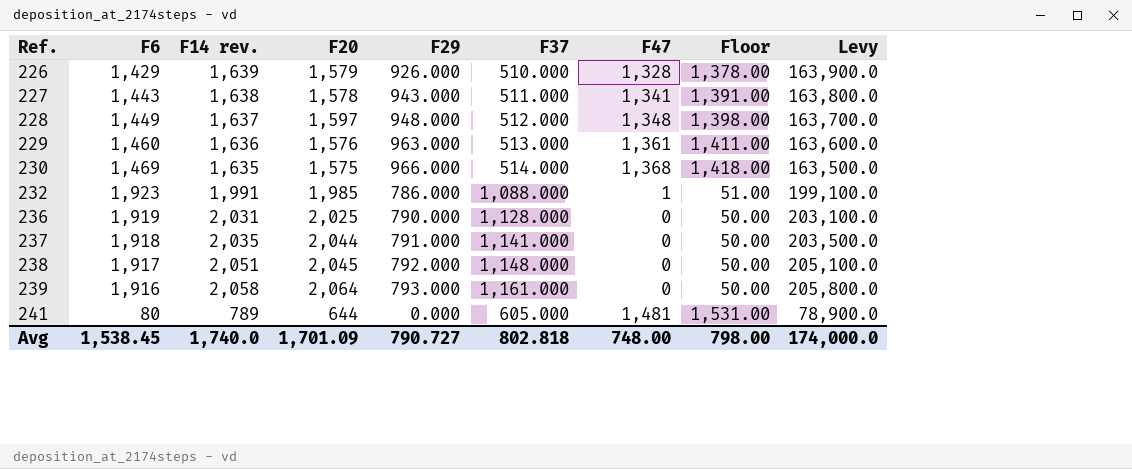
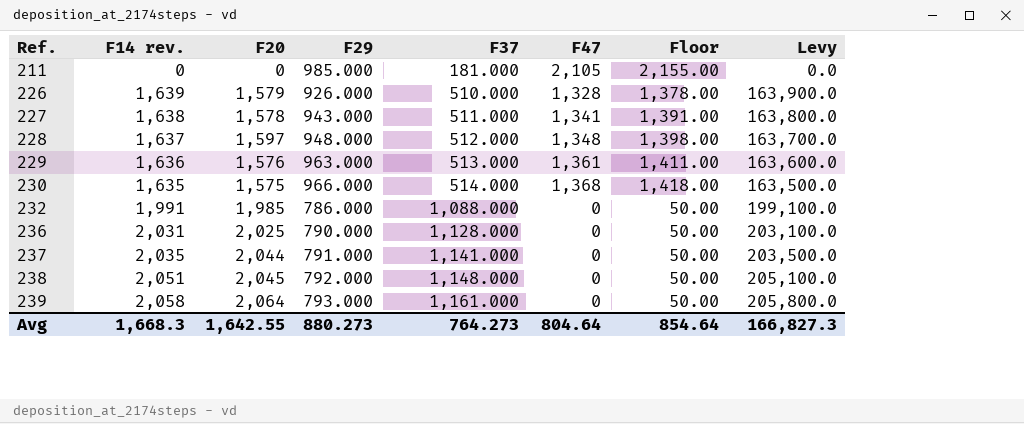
column F6 | position: 2 -> none
row 241: 80 | 789 | 644 | 0.000 | 605.000 | 1,481 | 1,531.00 | 78,900.0 -> none
row 211: none -> 0 | 0 | 985.000 | 181.000 | 2,105 | 2,155.00 | 0.0
232 | F47: 1 -> 0
232 | Floor: 51.00 -> 50.00
Avg | F14 rev.: 1,740.0 -> 1,668.3
Avg | F20: 1,701.09 -> 1,642.55
Avg | F29: 790.727 -> 880.273
Avg | F37: 802.818 -> 764.273
Avg | F47: 748.00 -> 804.64
Avg | Floor: 798.00 -> 854.64
Avg | Levy: 174,000.0 -> 166,827.3

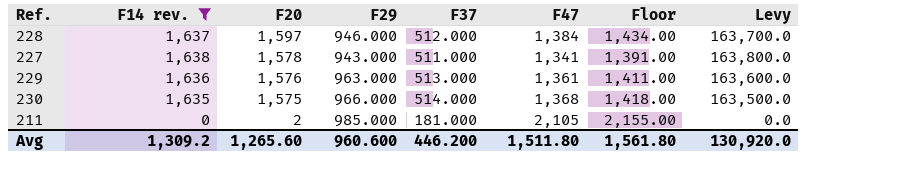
filter: none -> F14 rev. <= 1,638
row order: Ref. ascending -> F20 descending
228 | F29: 948.000 -> 946.000
228 | F47: 1,348 -> 1,384
228 | Floor: 1,398.00 -> 1,434.00
211 | F20: 0 -> 2
Avg | F14 rev.: 1,668.3 -> 1,309.2
Avg | F20: 1,642.55 -> 1,265.60
Avg | F29: 880.273 -> 960.600
Avg | F37: 764.273 -> 446.200
Avg | F47: 804.64 -> 1,511.80
Avg | Floor: 854.64 -> 1,561.80
Avg | Levy: 166,827.3 -> 130,920.0

